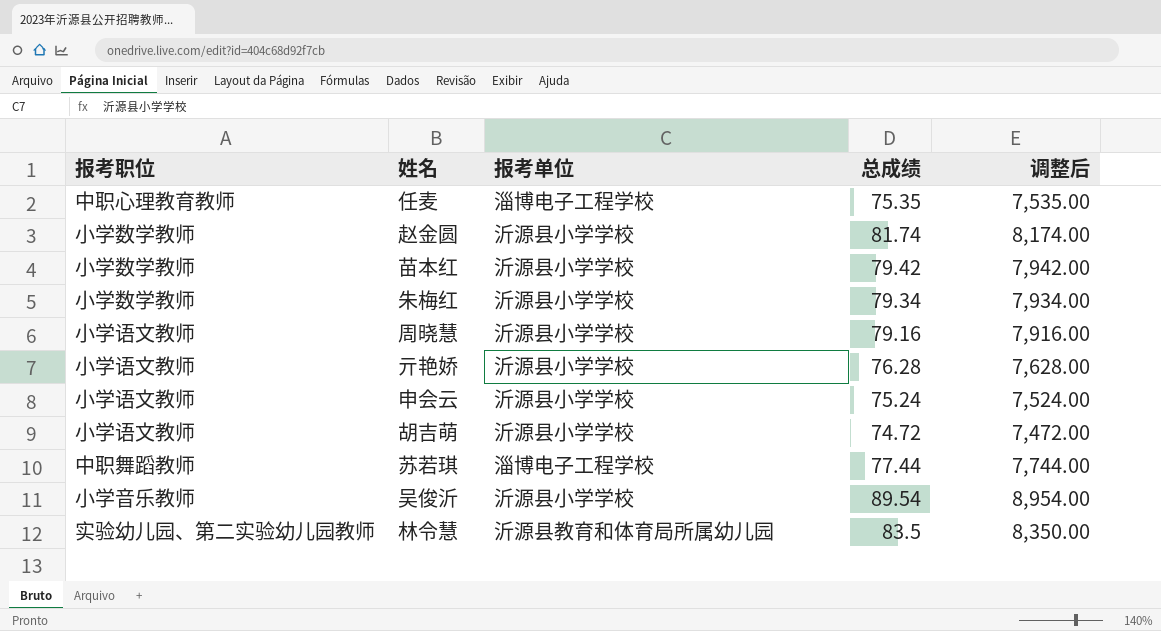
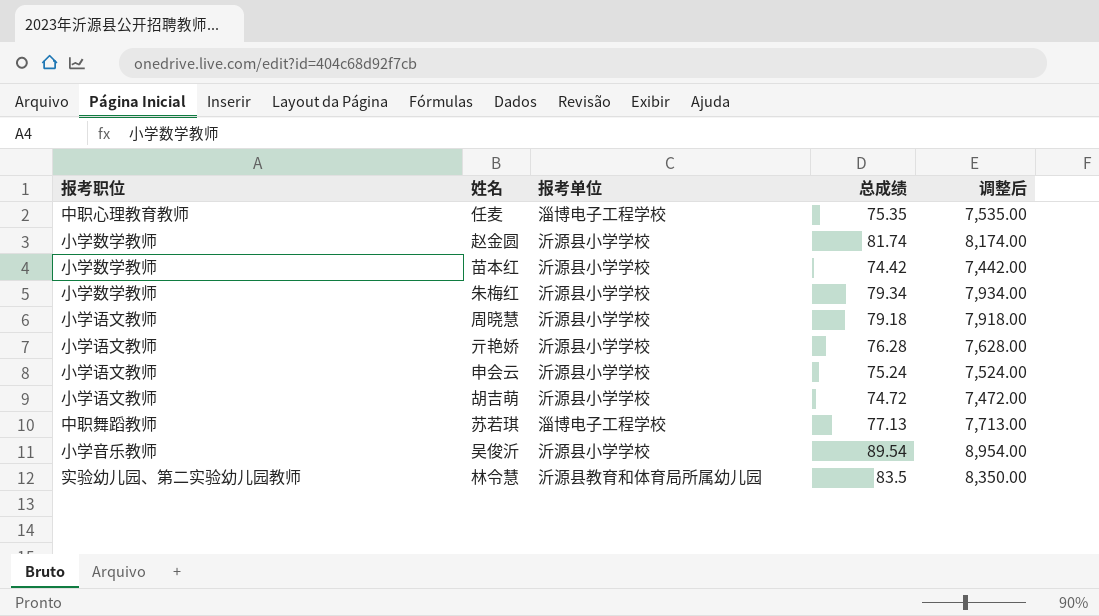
苗本红 | 总成绩: 79.42 -> 74.42
苗本红 | 调整后: 7,942.00 -> 7,442.00
周晓慧 | 总成绩: 79.16 -> 79.18
周晓慧 | 调整后: 7,916.00 -> 7,918.00
苏若琪 | 总成绩: 77.44 -> 77.13
苏若琪 | 调整后: 7,744.00 -> 7,713.00

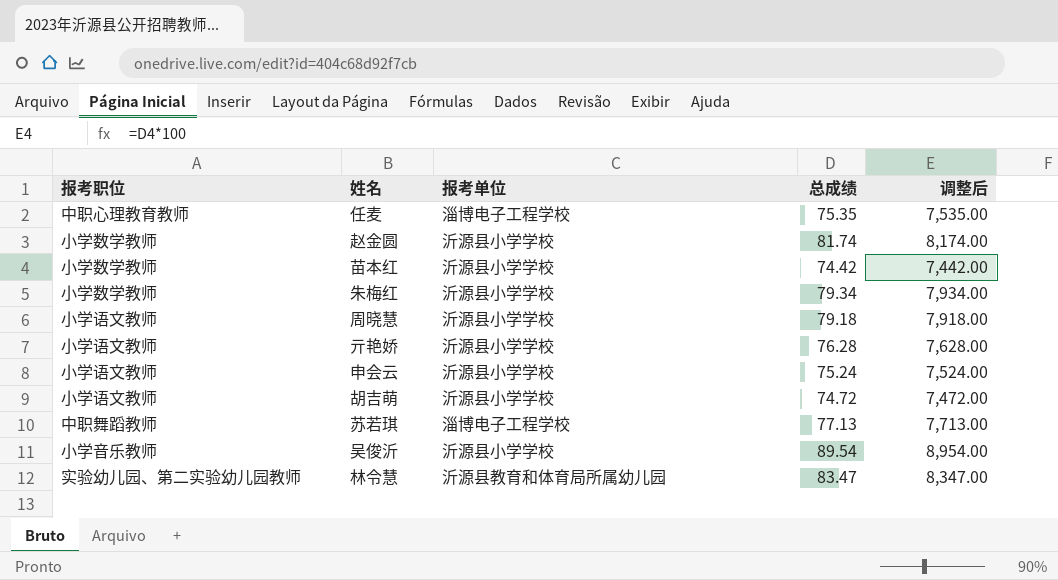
林令慧 | 总成绩: 83.5 -> 83.47
林令慧 | 调整后: 8,350.00 -> 8,347.00

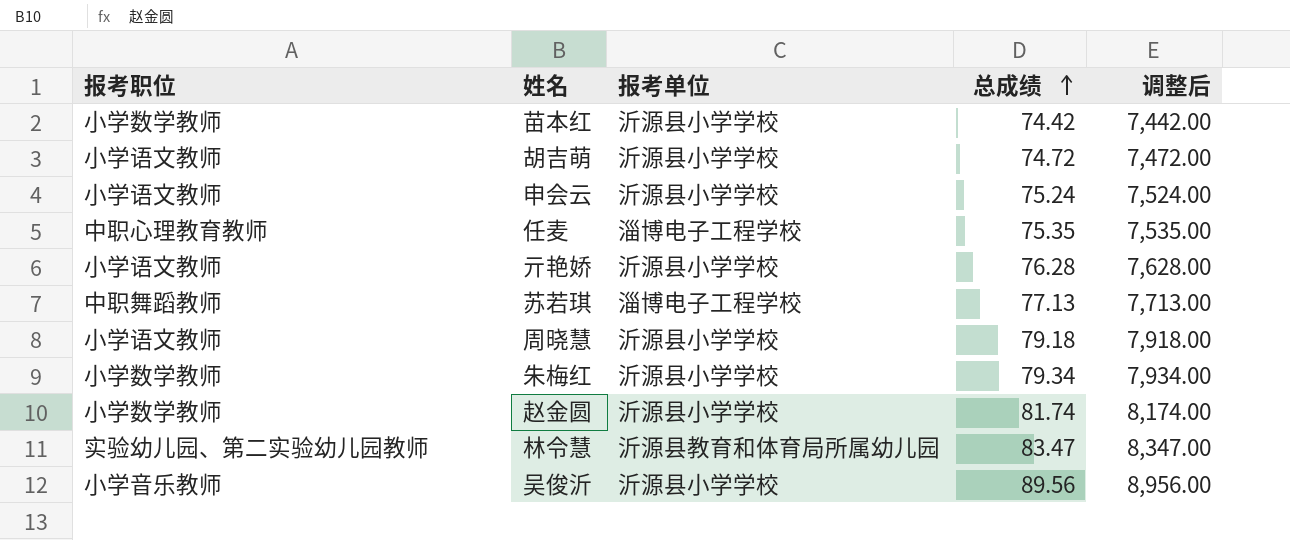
row order: none -> 总成绩 ascending
吴俊沂 | 总成绩: 89.54 -> 89.56
吴俊沂 | 调整后: 8,954.00 -> 8,956.00

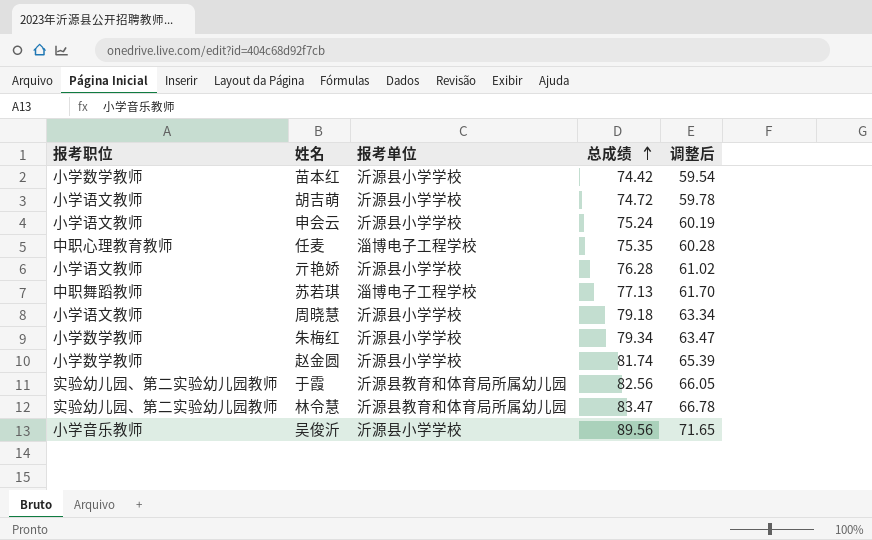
column 调整后 | formula: [总成绩] * 100 -> [总成绩] * 0.8
row 于霞: none -> 实验幼儿园、第二实验幼儿园教师 | 沂源县教育和体育局所属幼儿园 | 82.56 | 66.05

